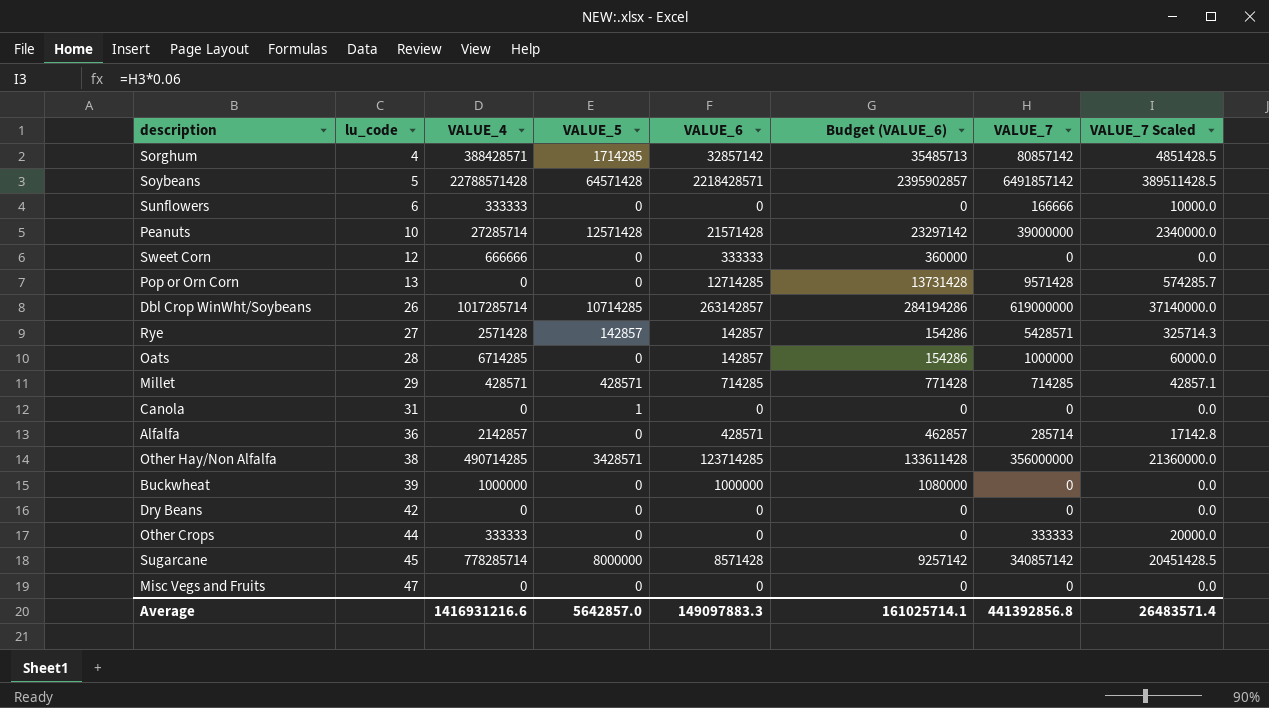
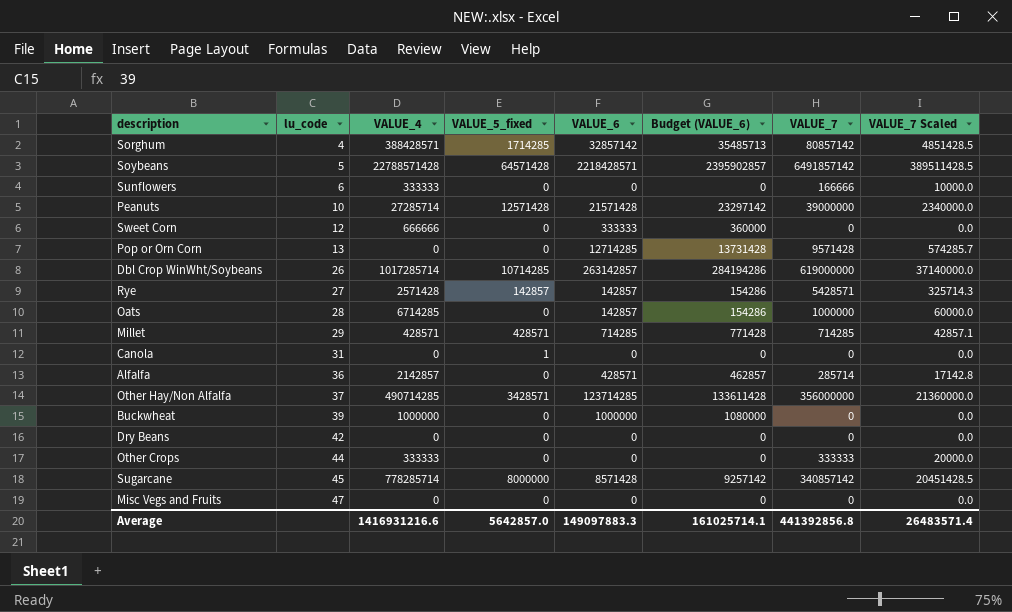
column name: VALUE_5 -> VALUE_5_fixed
Other Hay/Non Alfalfa | lu_code: 38 -> 37

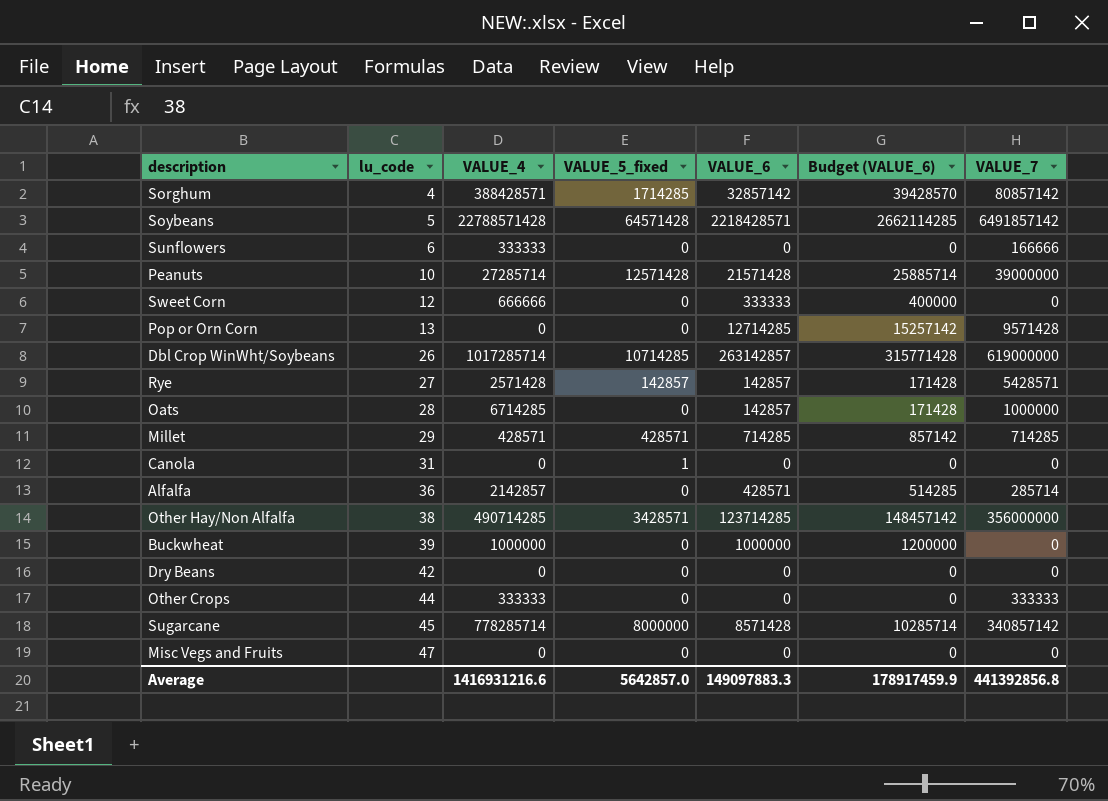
column VALUE_7 Scaled | formula: [VALUE_7] * 0.06 -> none
column Budget (VALUE_6) | formula: [VALUE_6] * 1.08 -> [VALUE_6] * 1.2
Other Hay/Non Alfalfa | lu_code: 37 -> 38
Average | Budget (VALUE_6): 161025714.1 -> 178917459.9

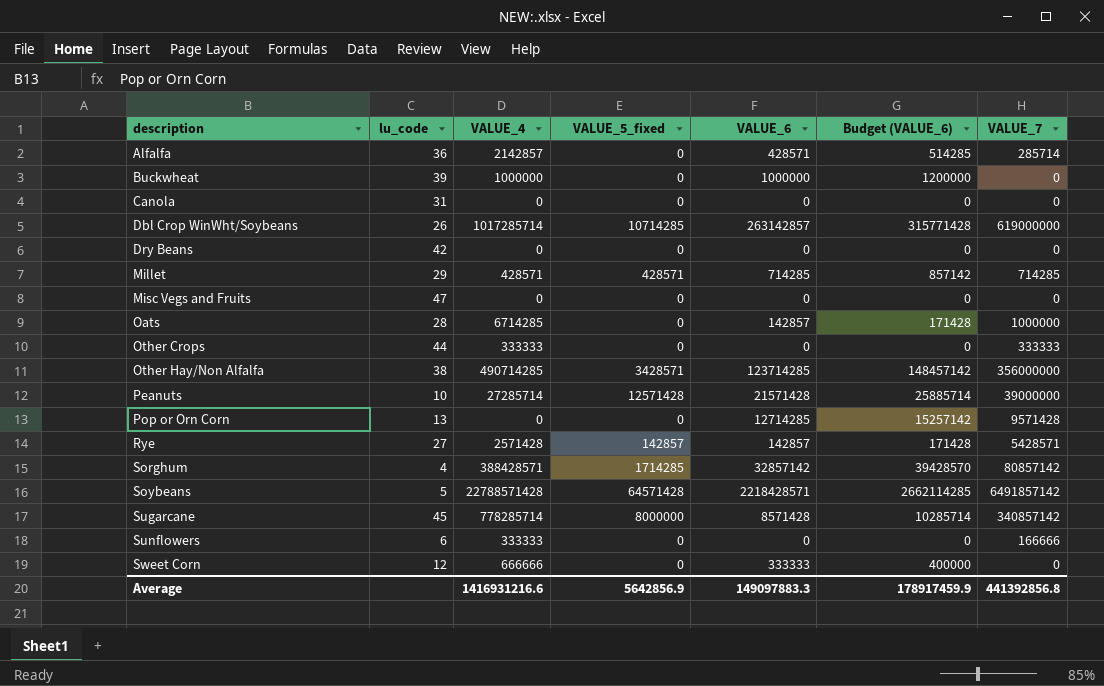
row order: lu_code ascending -> description ascending
Canola | VALUE_5_fixed: 1 -> 0
Average | VALUE_5_fixed: 5642857.0 -> 5642856.9

